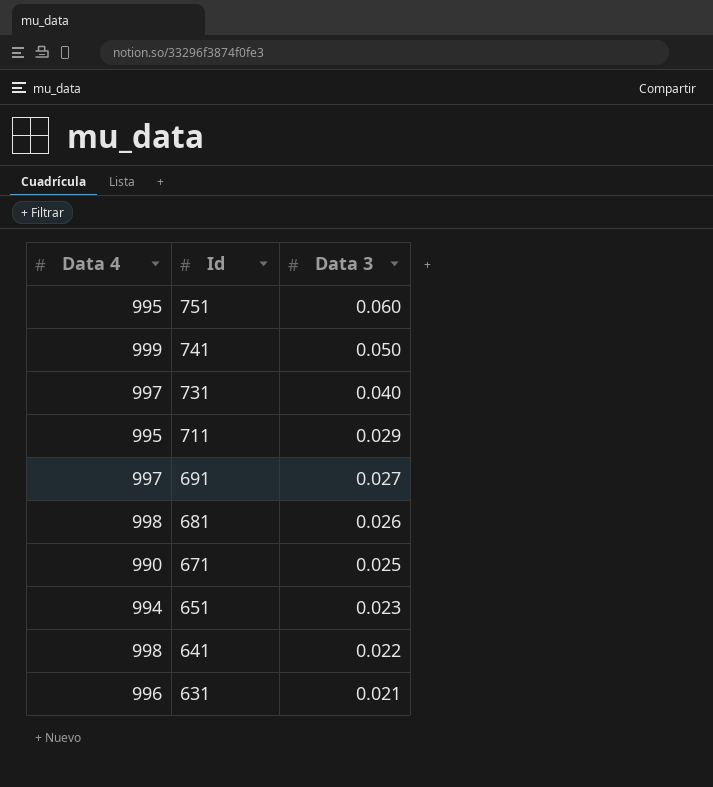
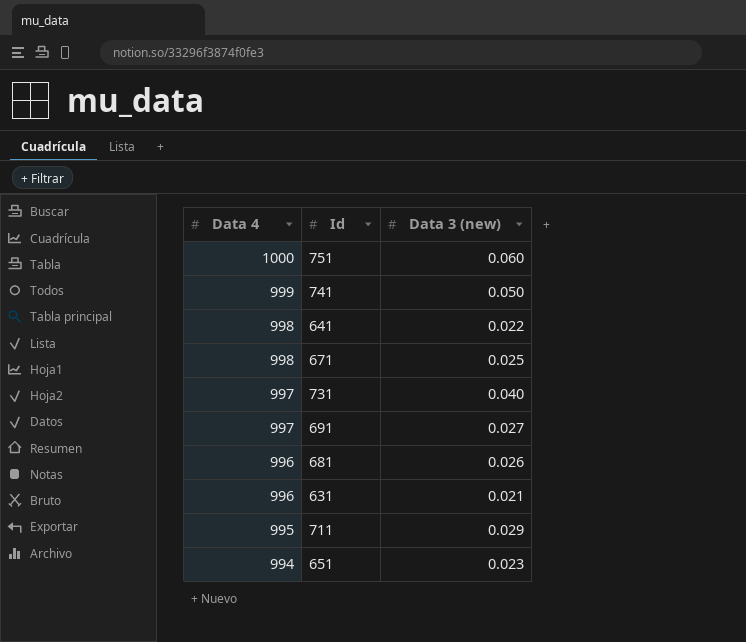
row order: Id descending -> Data 4 descending
column name: Data 3 -> Data 3 (new)
751 | Data 4: 995 -> 1000
671 | Data 4: 990 -> 998
681 | Data 4: 998 -> 996

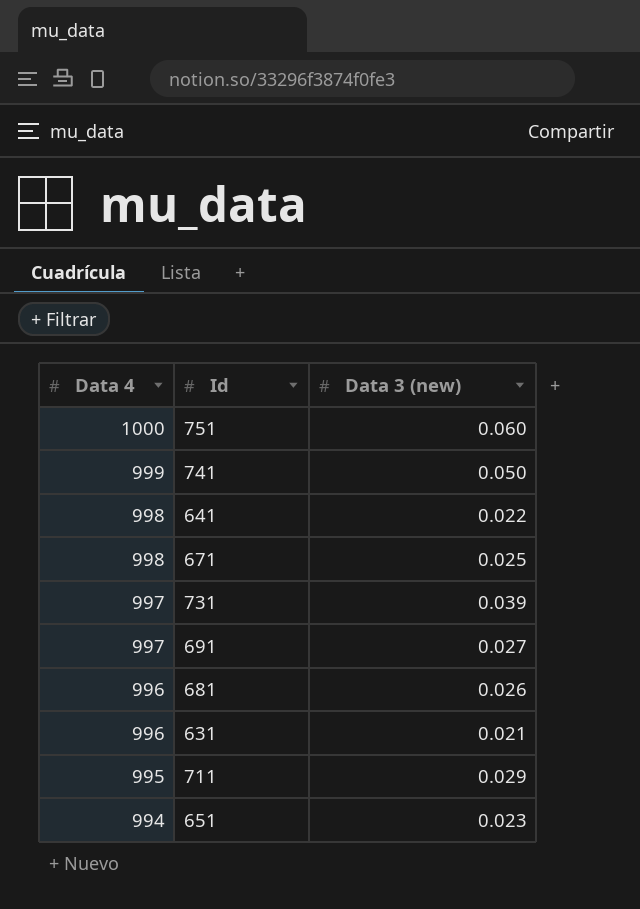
731 | Data 3 (new): 0.040 -> 0.039

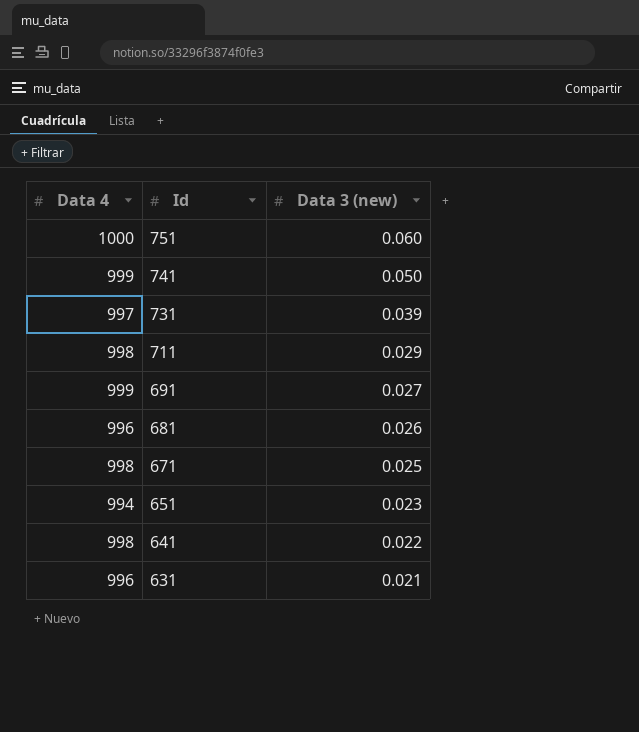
row order: Data 4 descending -> Id descending
711 | Data 4: 995 -> 998
691 | Data 4: 997 -> 999

